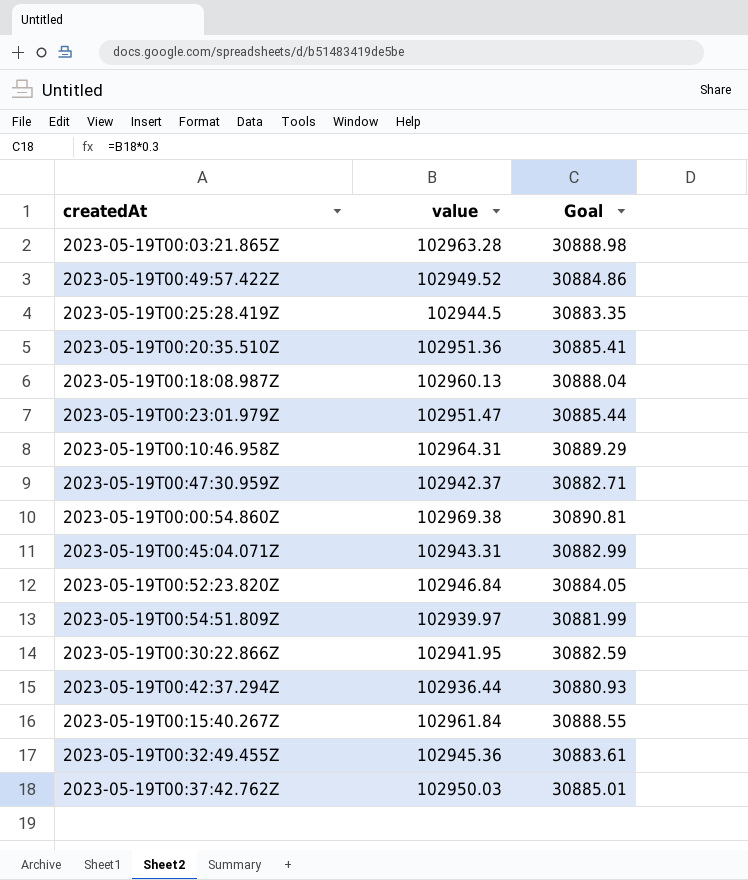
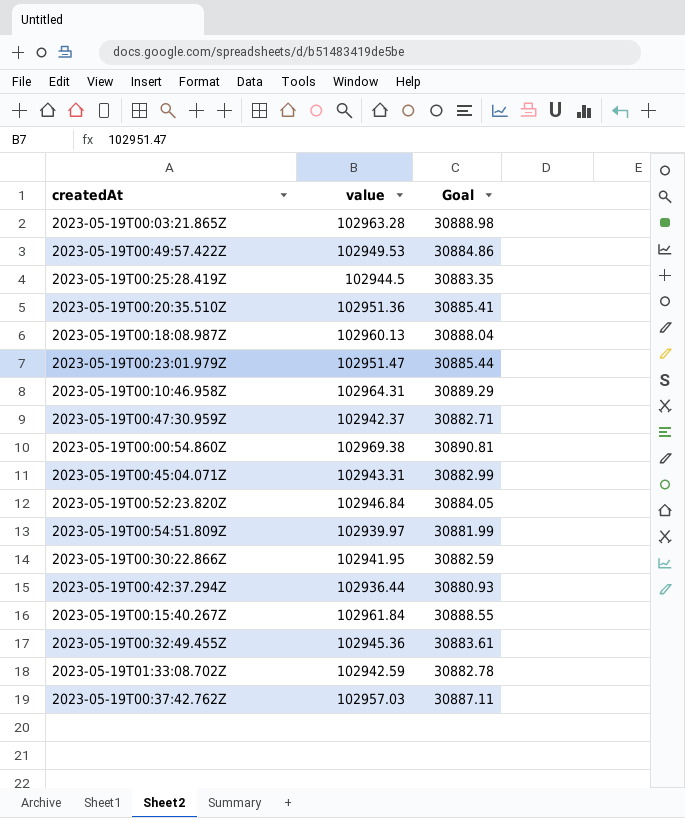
2023-05-19T00:49:57.422Z | value: 102949.52 -> 102949.53
row 2023-05-19T01:33:08.702Z: none -> 102942.59 | 30882.78
2023-05-19T00:37:42.762Z | value: 102950.03 -> 102957.03
2023-05-19T00:37:42.762Z | Goal: 30885.01 -> 30887.11

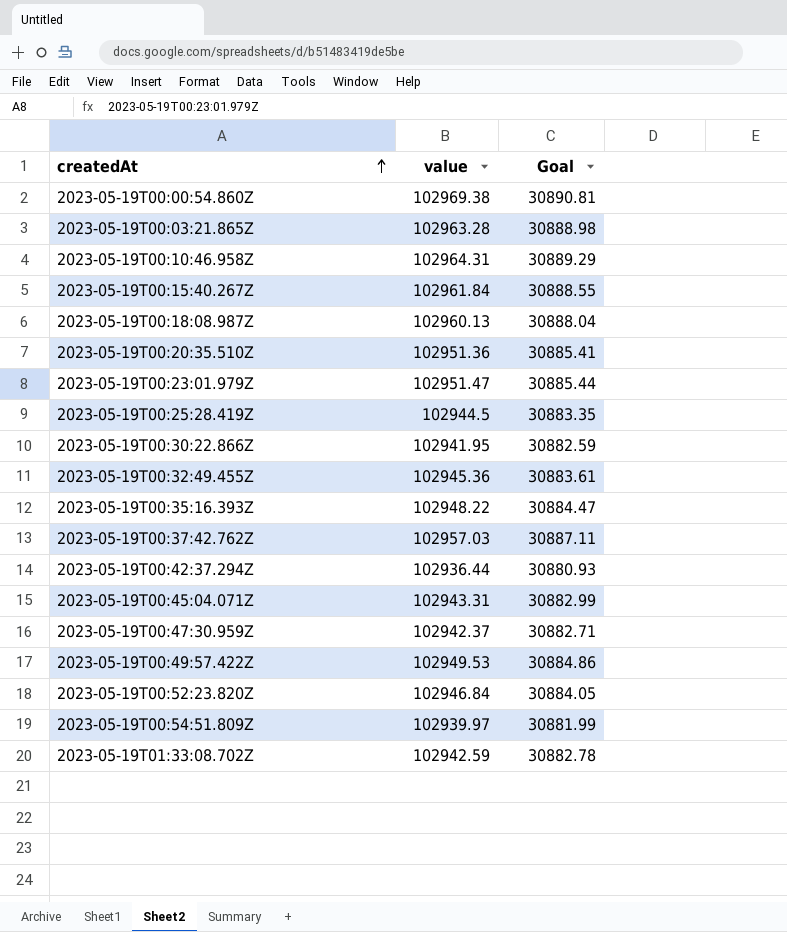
row order: none -> createdAt ascending
row 2023-05-19T00:35:16.393Z: none -> 102948.22 | 30884.47

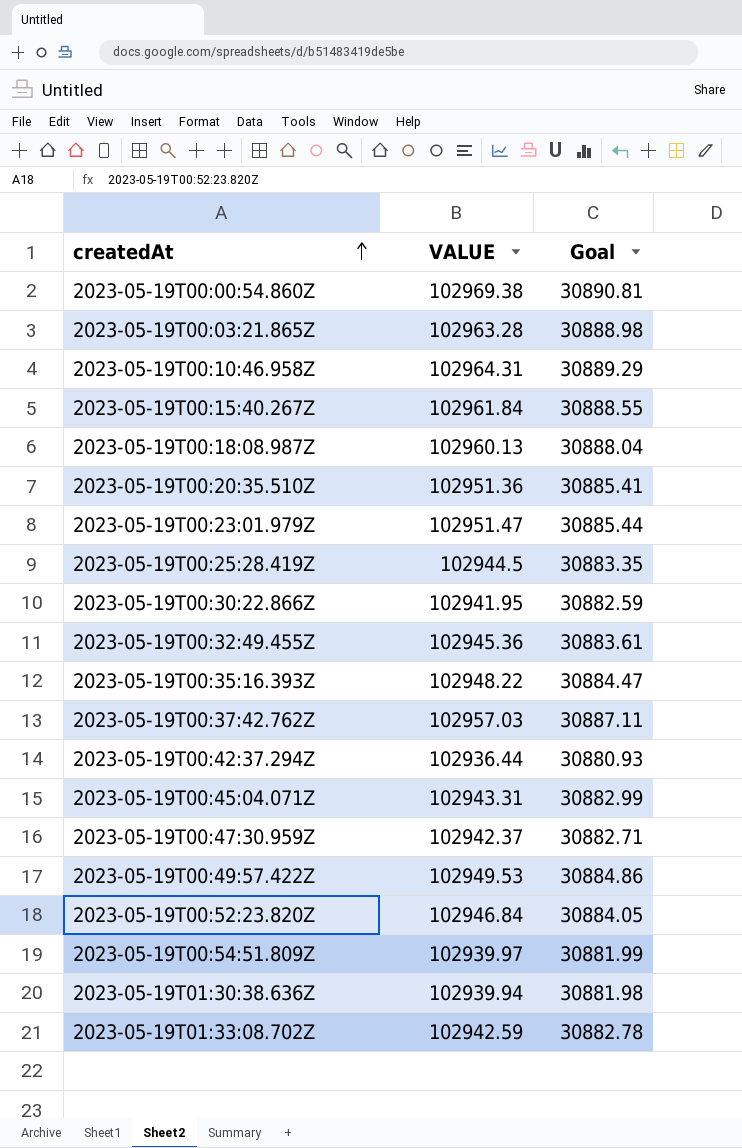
column name: value -> VALUE
row 2023-05-19T01:30:38.636Z: none -> 102939.94 | 30881.98

